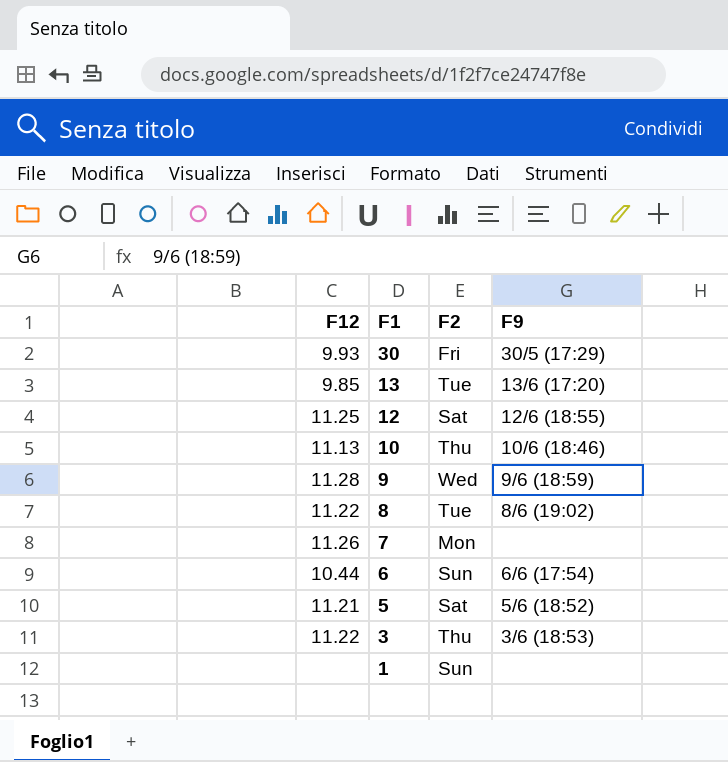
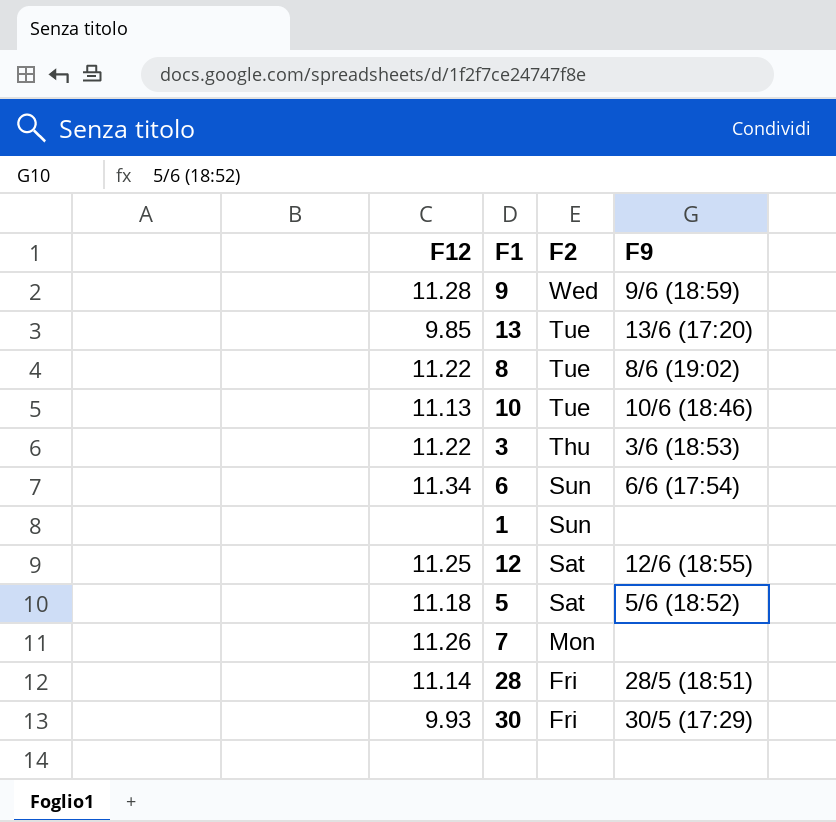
row order: F1 descending -> F2 descending
10 | F2: Thu -> Tue
6 | F12: 10.44 -> 11.34
5 | F12: 11.21 -> 11.18
row 28: none -> 11.14 | Fri | 28/5 (18:51)

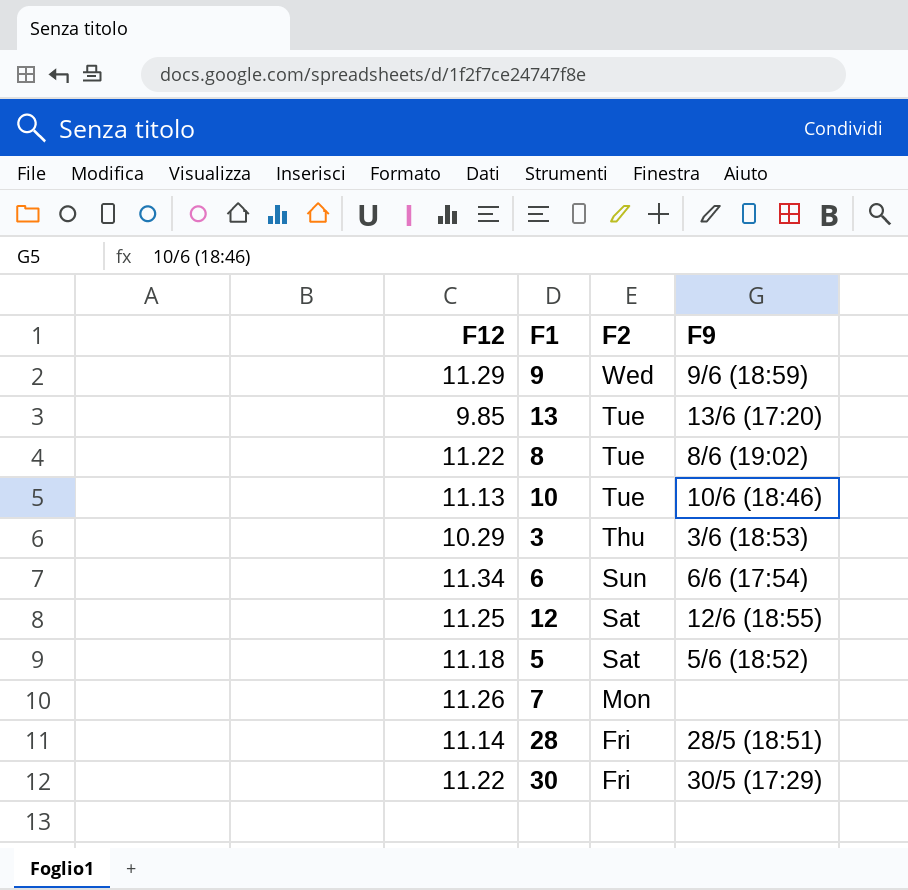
row 1: none | Sun | none -> none
9 | F12: 11.28 -> 11.29
3 | F12: 11.22 -> 10.29
30 | F12: 9.93 -> 11.22

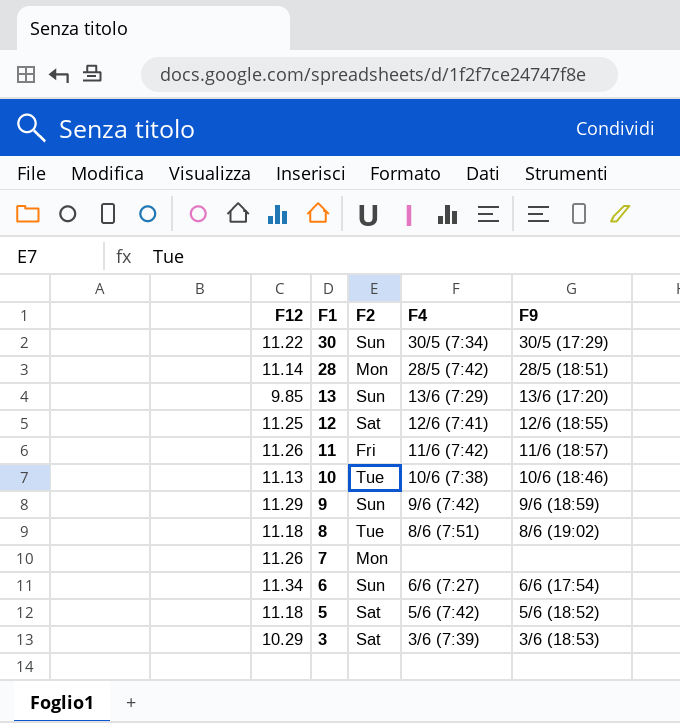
row order: F2 descending -> F1 descending
column F4 | position: none -> 4
30 | F2: Fri -> Sun
28 | F2: Fri -> Mon
13 | F2: Tue -> Sun
row 11: none -> 11.26 | Fri | 11/6 (7:42) | 11/6 (18:57)
9 | F2: Wed -> Sun
8 | F12: 11.22 -> 11.18
3 | F2: Thu -> Sat

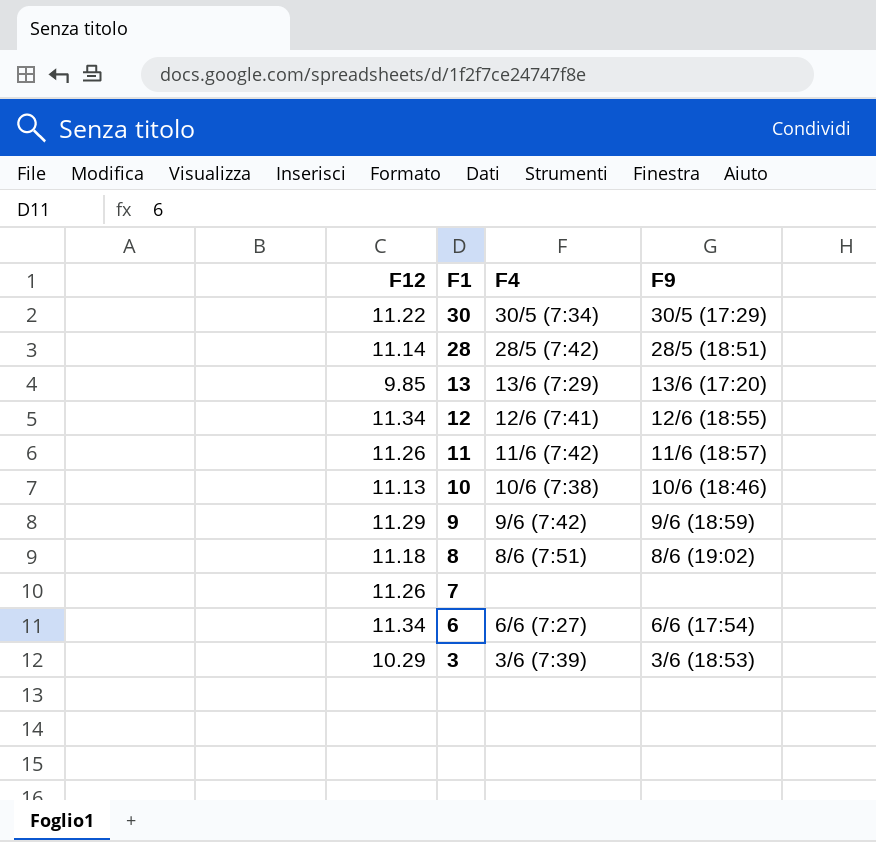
column F2 | position: 3 -> none
row 5: 11.18 | Sat | 5/6 (7:42) | 5/6 (18:52) -> none
12 | F12: 11.25 -> 11.34

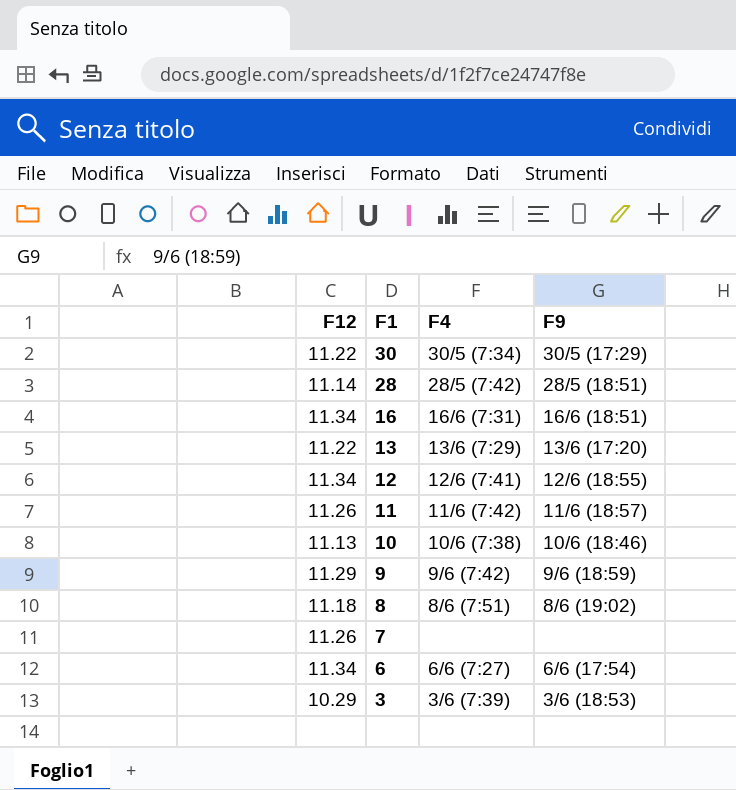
row 16: none -> 11.34 | 16/6 (7:31) | 16/6 (18:51)
13 | F12: 9.85 -> 11.22

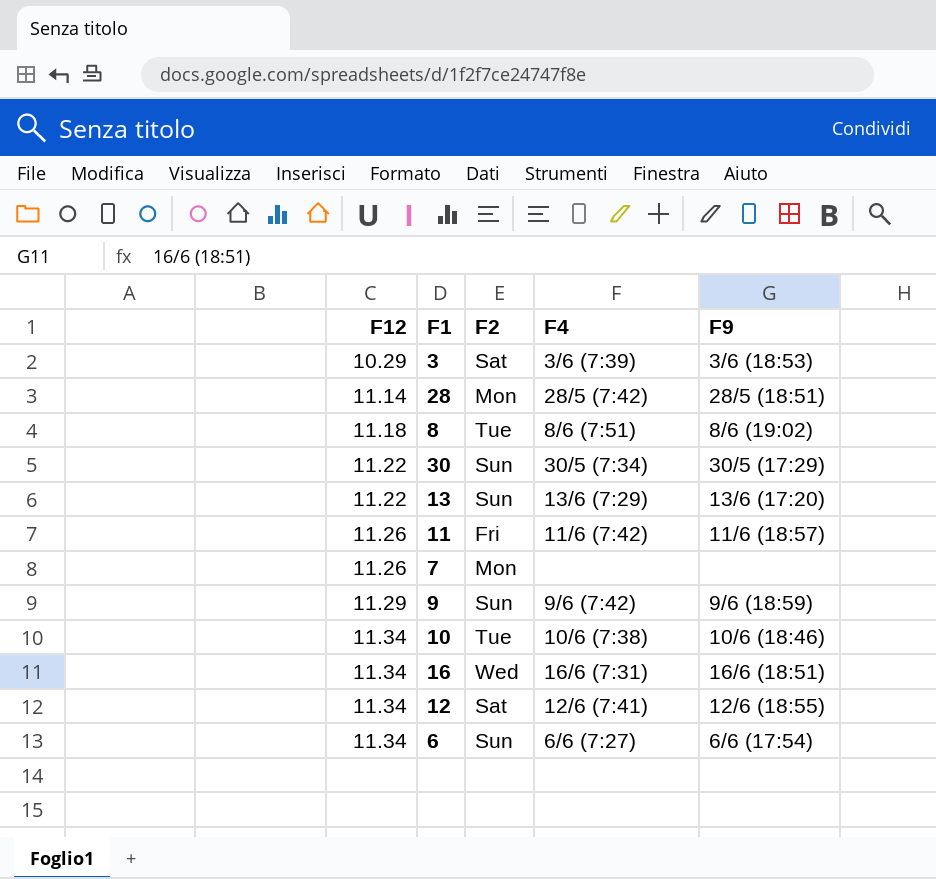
row order: F1 descending -> F12 ascending
column F2 | position: none -> 3
10 | F12: 11.13 -> 11.34

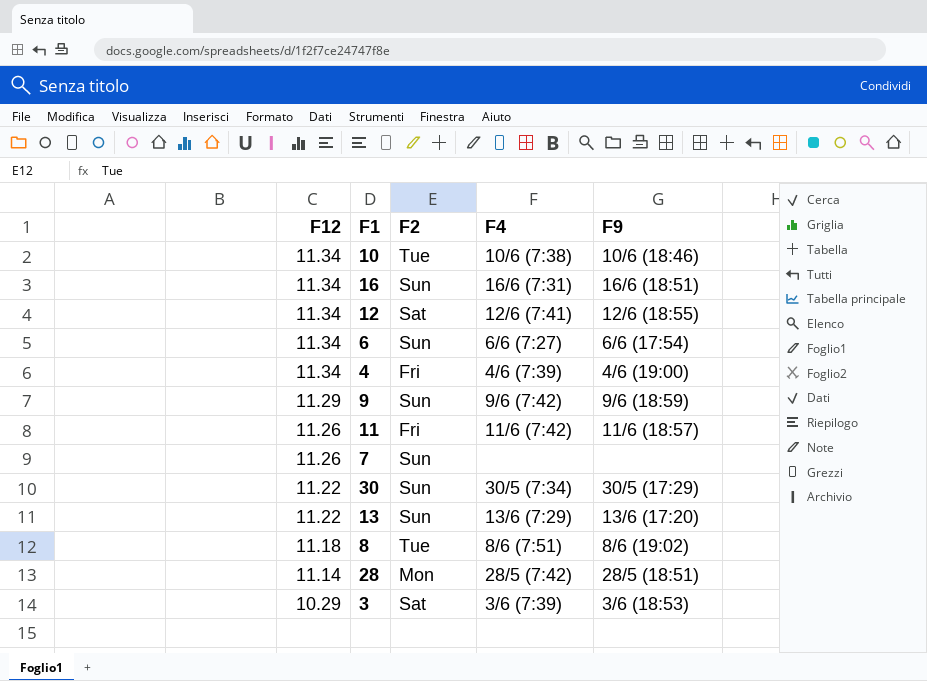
row order: F12 ascending -> F12 descending
16 | F2: Wed -> Sun
row 4: none -> 11.34 | Fri | 4/6 (7:39) | 4/6 (19:00)
7 | F2: Mon -> Sun

